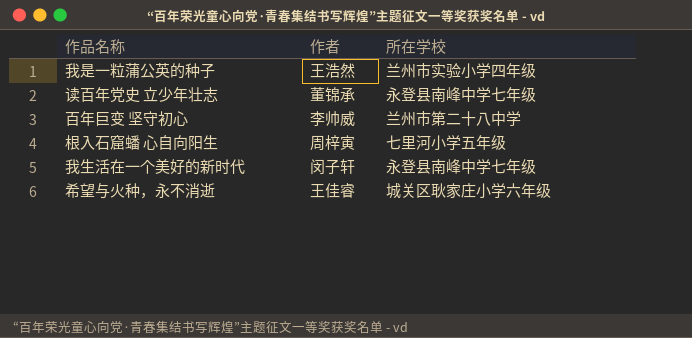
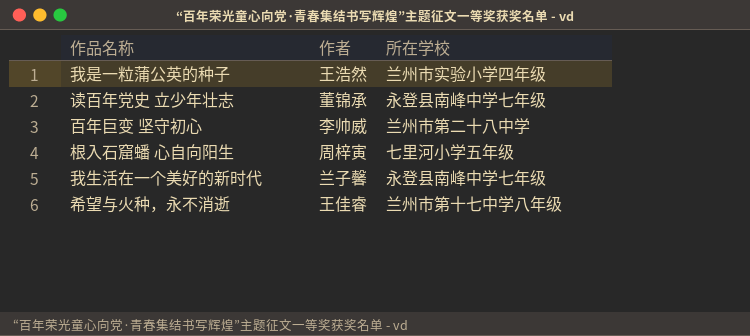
我生活在一个美好的新时代 | 作者: 闵子轩 -> 兰子馨
希望与火种，永不消逝 | 所在学校: 城关区耿家庄小学六年级 -> 兰州市第十七中学八年级

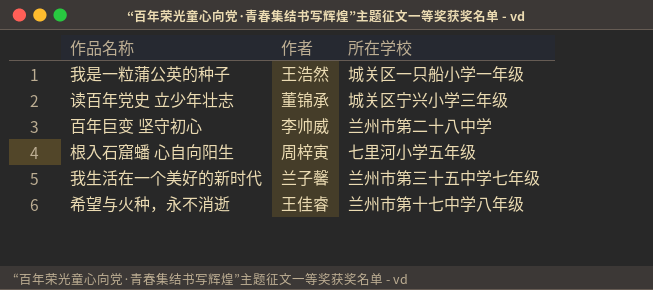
我是一粒蒲公英的种子 | 所在学校: 兰州市实验小学四年级 -> 城关区一只船小学一年级
读百年党史 立少年壮志 | 所在学校: 永登县南峰中学七年级 -> 城关区宁兴小学三年级
我生活在一个美好的新时代 | 所在学校: 永登县南峰中学七年级 -> 兰州市第三十五中学七年级

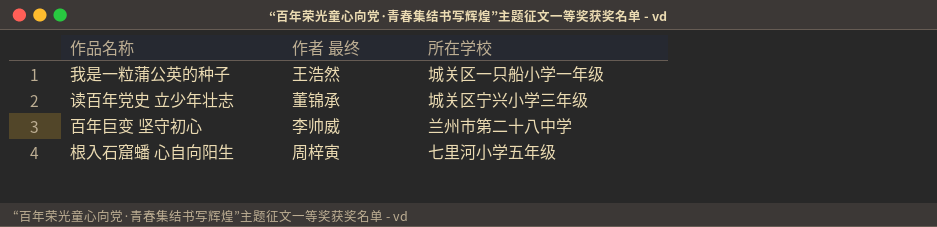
column name: 作者 -> 作者 最终
row 我生活在一个美好的新时代: 兰子馨 | 兰州市第三十五中学七年级 -> none
row 希望与火种，永不消逝: 王佳睿 | 兰州市第十七中学八年级 -> none

